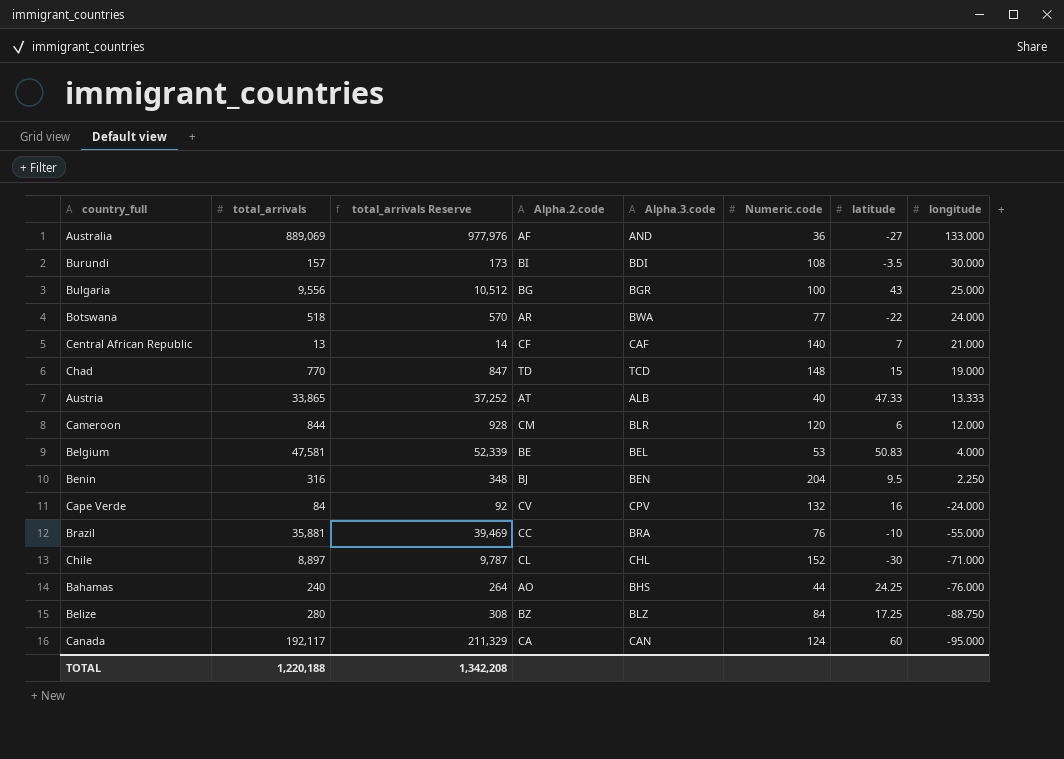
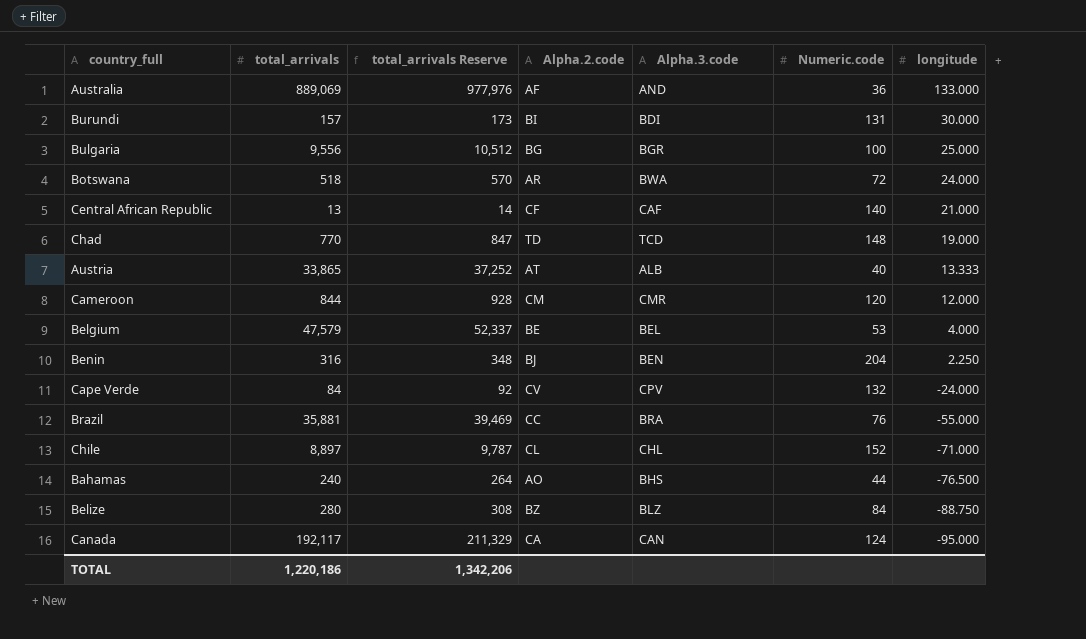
column latitude | position: 7 -> none
Burundi | Numeric.code: 108 -> 131
Botswana | Numeric.code: 77 -> 72
Cameroon | Alpha.3.code: BLR -> CMR
Belgium | total_arrivals: 47,581 -> 47,579
Belgium | total_arrivals Reserve: 52,339 -> 52,337
Bahamas | longitude: -76.000 -> -76.500
TOTAL | total_arrivals: 1,220,188 -> 1,220,186
TOTAL | total_arrivals Reserve: 1,342,208 -> 1,342,206

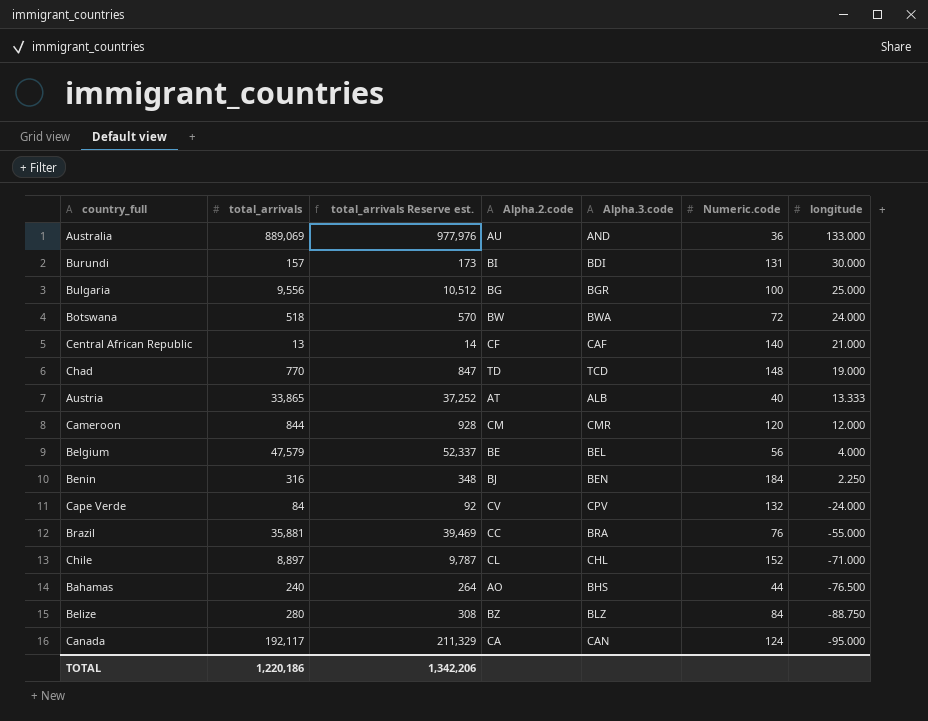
column name: total_arrivals Reserve -> total_arrivals Reserve est.
Australia | Alpha.2.code: AF -> AU
Botswana | Alpha.2.code: AR -> BW
Belgium | Numeric.code: 53 -> 56
Benin | Numeric.code: 204 -> 184

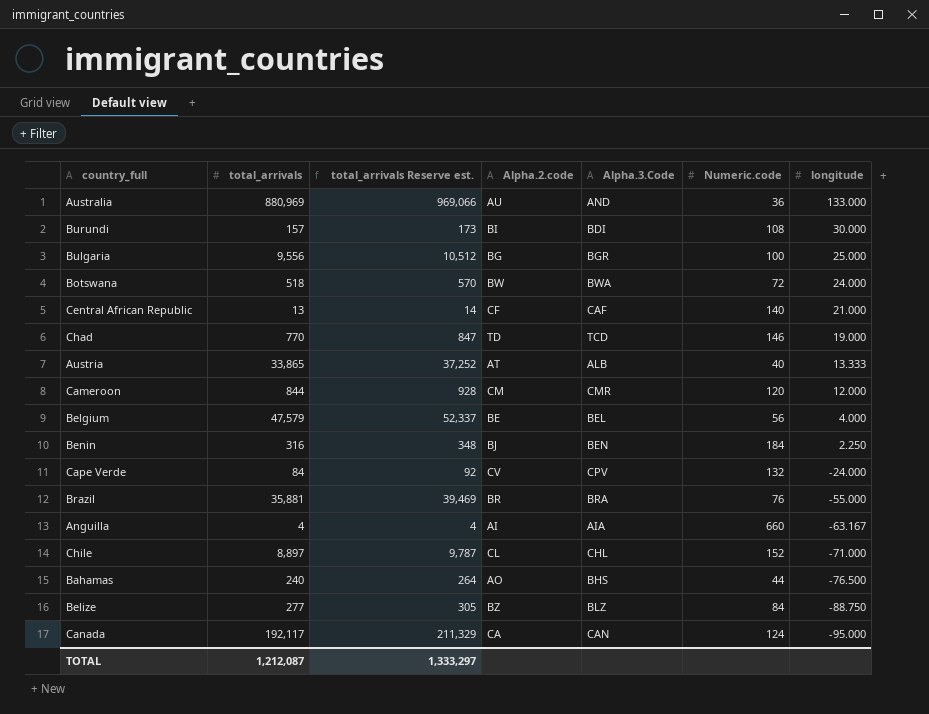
column name: Alpha.3.code -> Alpha.3.Code
Australia | total_arrivals: 889,069 -> 880,969
Australia | total_arrivals Reserve est.: 977,976 -> 969,066
Burundi | Numeric.code: 131 -> 108
Chad | Numeric.code: 148 -> 146
Brazil | Alpha.2.code: CC -> BR
row Anguilla: none -> 4 | 4 | AI | AIA | 660 | -63.167
Belize | total_arrivals: 280 -> 277
Belize | total_arrivals Reserve est.: 308 -> 305
TOTAL | total_arrivals: 1,220,186 -> 1,212,087
TOTAL | total_arrivals Reserve est.: 1,342,206 -> 1,333,297

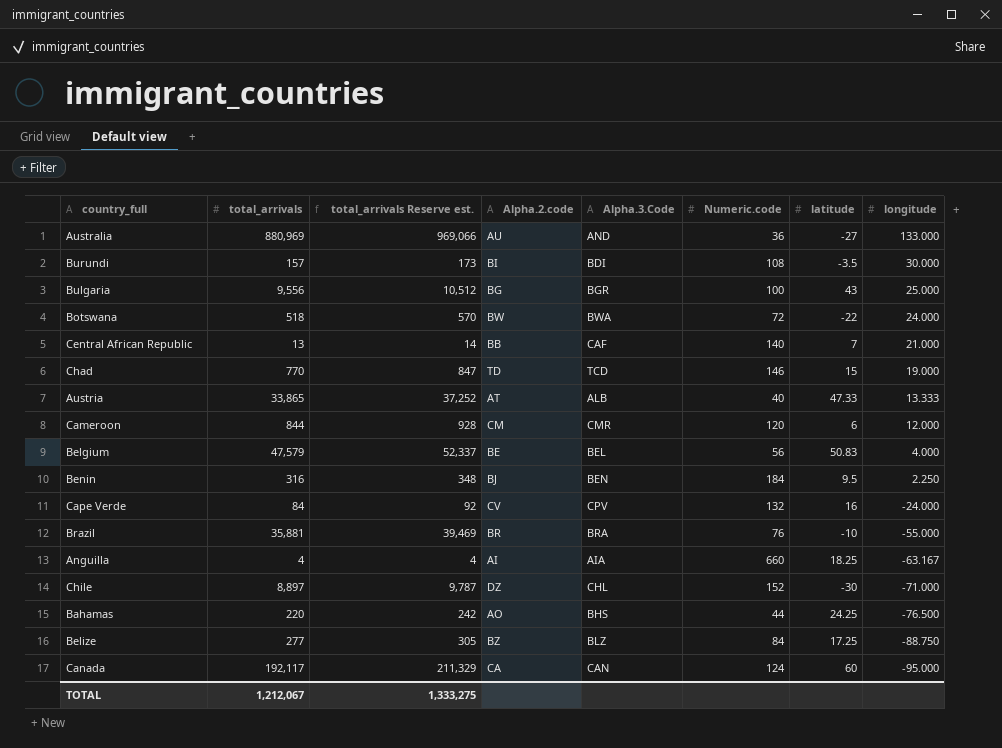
column latitude | position: none -> 7
Central African Republic | Alpha.2.code: CF -> BB
Chile | Alpha.2.code: CL -> DZ
Bahamas | total_arrivals: 240 -> 220
Bahamas | total_arrivals Reserve est.: 264 -> 242
TOTAL | total_arrivals: 1,212,087 -> 1,212,067
TOTAL | total_arrivals Reserve est.: 1,333,297 -> 1,333,275

